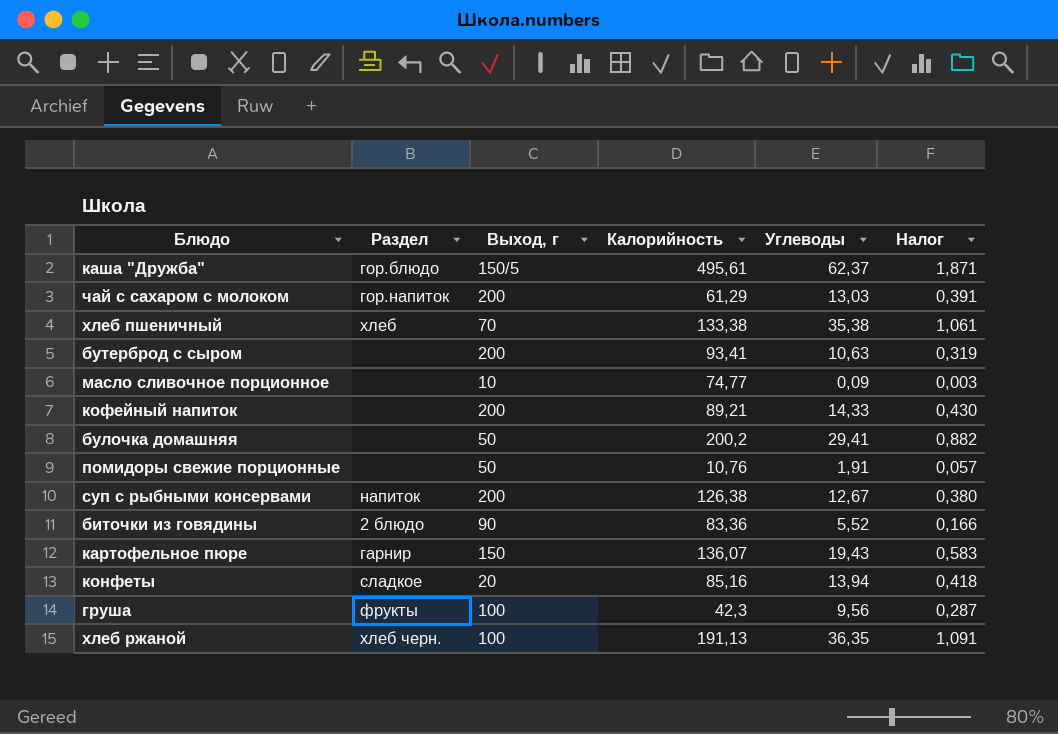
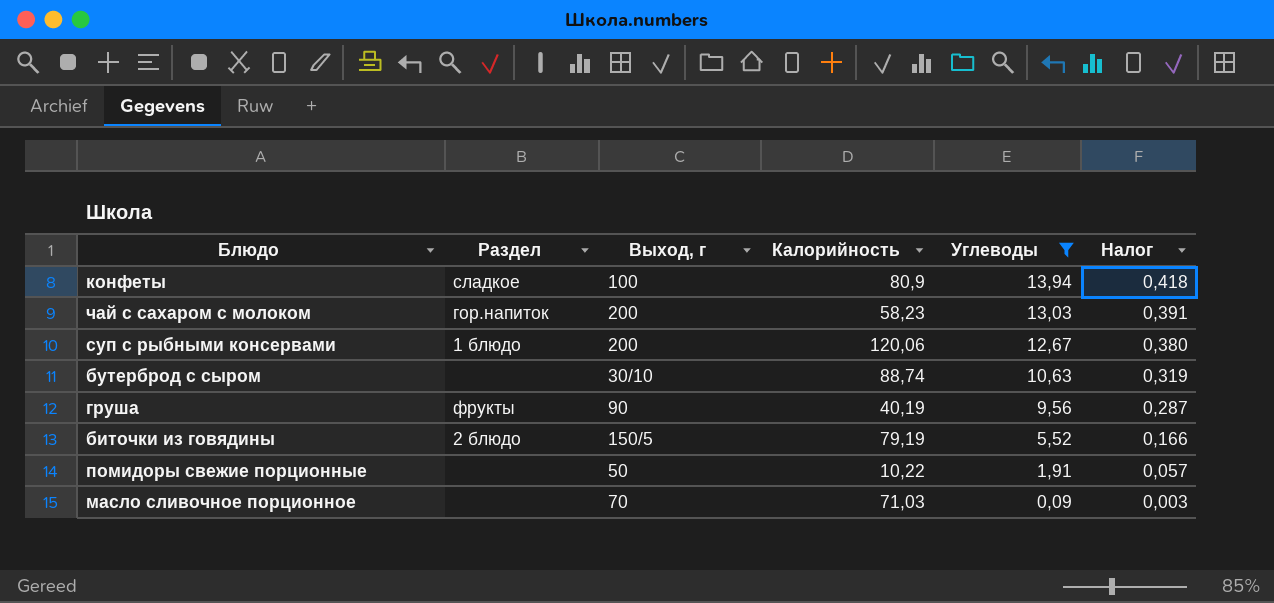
filter: none -> Углеводы <= 13,94
row order: none -> Углеводы descending
конфеты | Выход, г: 20 -> 100
конфеты | Калорийность: 85,16 -> 80,9
чай с сахаром с молоком | Калорийность: 61,29 -> 58,23
суп с рыбными консервами | Раздел: напиток -> 1 блюдо
суп с рыбными консервами | Калорийность: 126,38 -> 120,06
бутерброд с сыром | Выход, г: 200 -> 30/10
бутерброд с сыром | Калорийность: 93,41 -> 88,74
груша | Выход, г: 100 -> 90
груша | Калорийность: 42,3 -> 40,19
биточки из говядины | Выход, г: 90 -> 150/5
биточки из говядины | Калорийность: 83,36 -> 79,19
помидоры свежие порционные | Калорийность: 10,76 -> 10,22
масло сливочное порционное | Выход, г: 10 -> 70
масло сливочное порционное | Калорийность: 74,77 -> 71,03

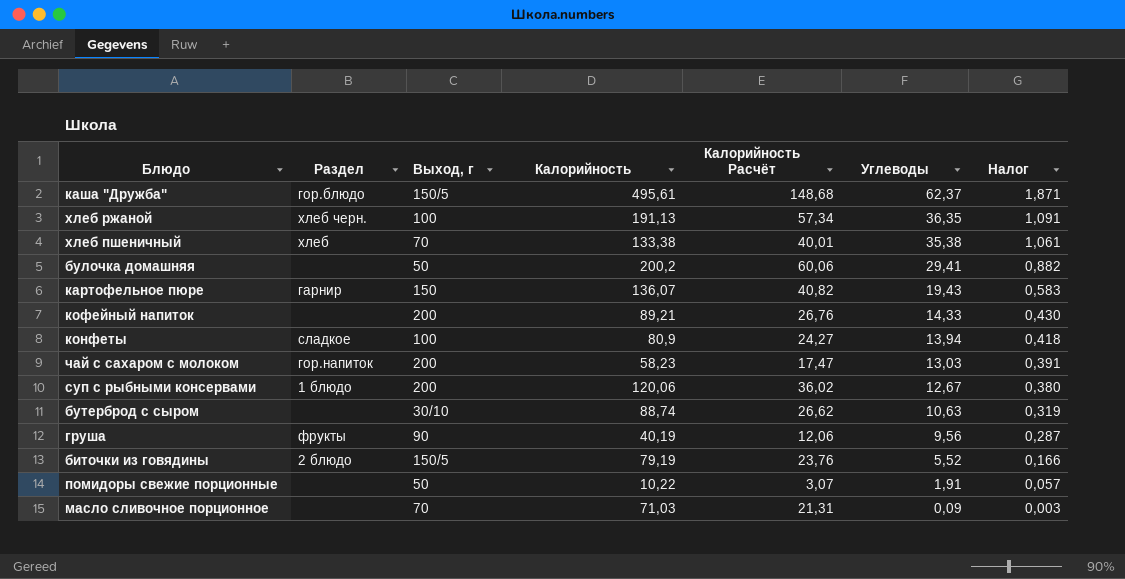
filter: Углеводы <= 13,94 -> none
column Калорийность Расчёт | formula: none -> [Калорийность] * 0,3

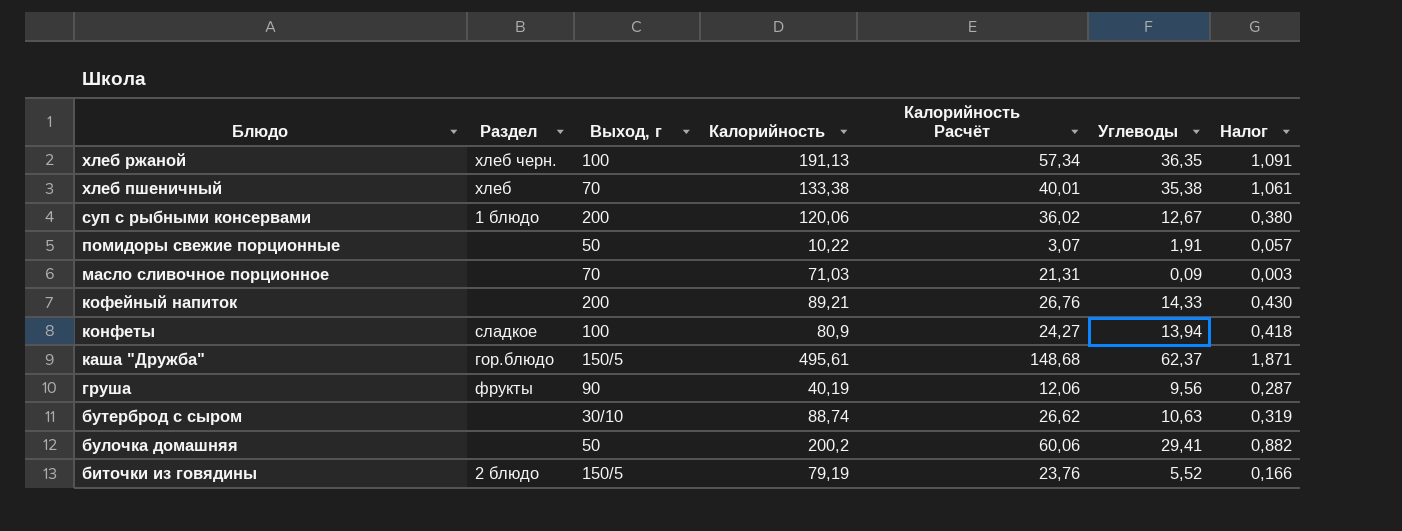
row order: Углеводы descending -> Блюдо descending
row картофельное пюре: гарнир | 150 | 136,07 | 40,82 | 19,43 | 0,583 -> none
row чай с сахаром с молоком: гор.напиток | 200 | 58,23 | 17,47 | 13,03 | 0,391 -> none

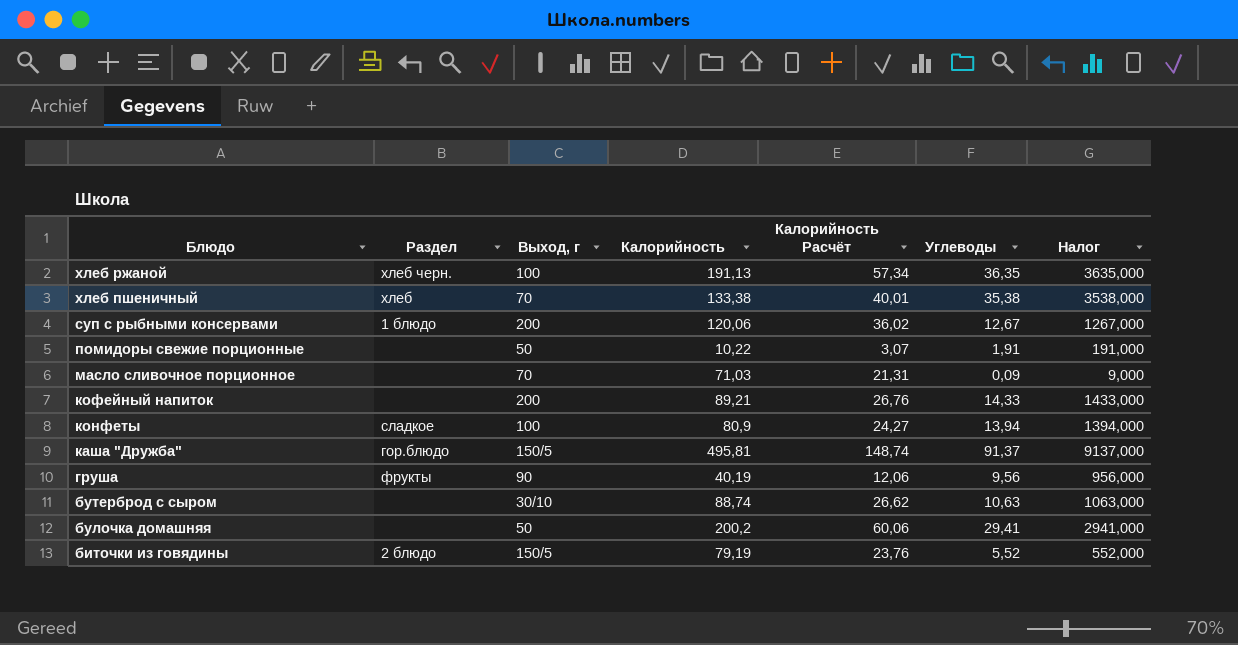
column Налог | formula: [Углеводы] * 0,03 -> [Углеводы] * 100
каша "Дружба" | Калорийность: 495,61 -> 495,81
каша "Дружба" | Калорийность Расчёт: 148,68 -> 148,74
каша "Дружба" | Углеводы: 62,37 -> 91,37

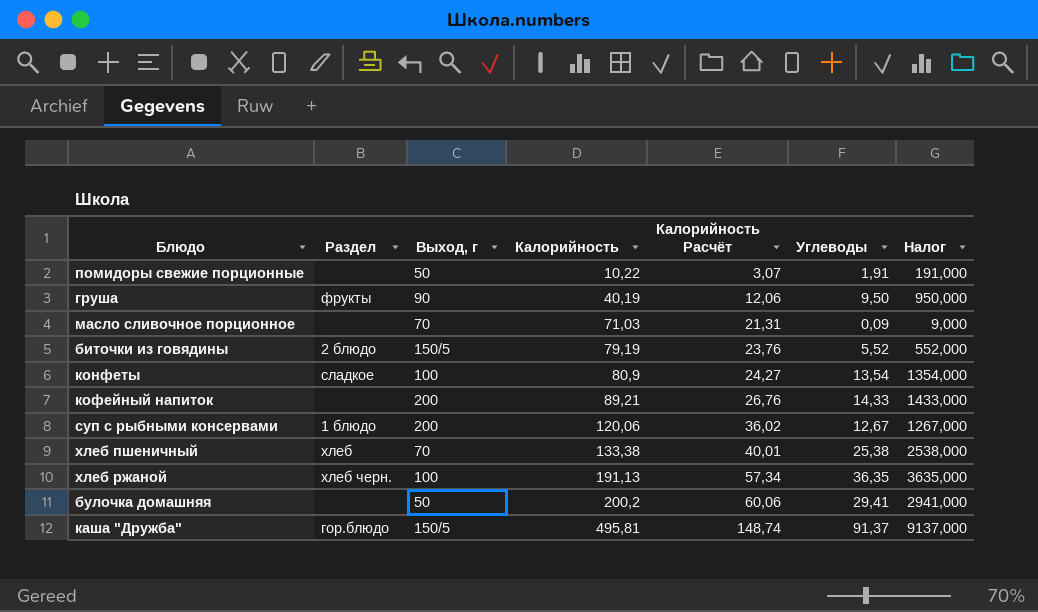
row order: Блюдо descending -> Калорийность ascending
row бутерброд с сыром: none | 30/10 | 88,74 | 26,62 | 10,63 | 1063,000 -> none
груша | Углеводы: 9,56 -> 9,50
груша | Налог: 956,000 -> 950,000
конфеты | Углеводы: 13,94 -> 13,54
конфеты | Налог: 1394,000 -> 1354,000
хлеб пшеничный | Углеводы: 35,38 -> 25,38
хлеб пшеничный | Налог: 3538,000 -> 2538,000

